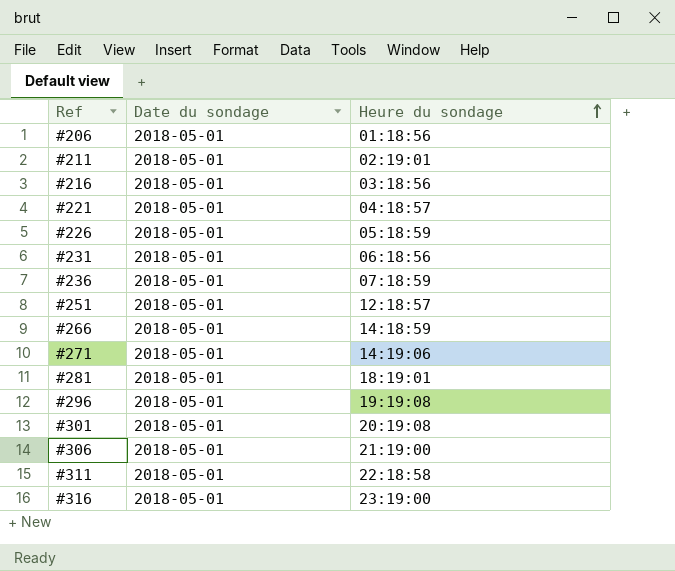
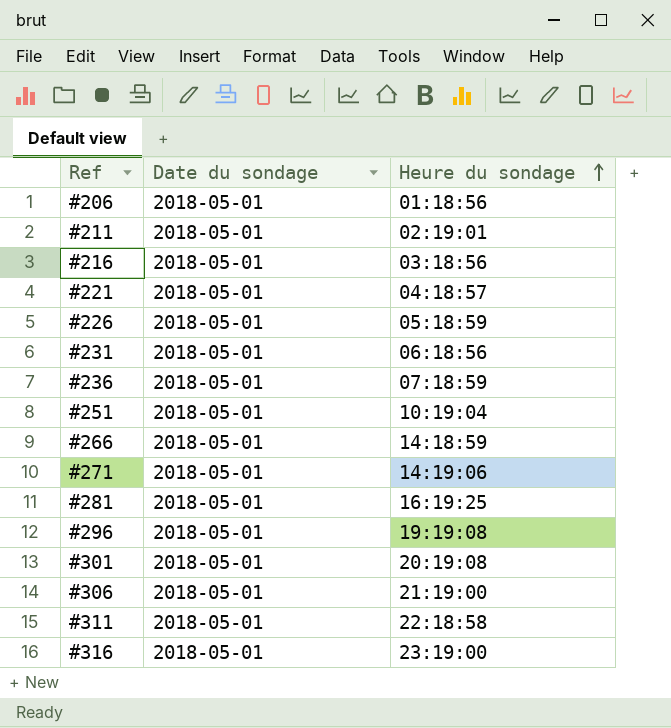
#251 | Heure du sondage: 12:18:57 -> 10:19:04
#281 | Heure du sondage: 18:19:01 -> 16:19:25

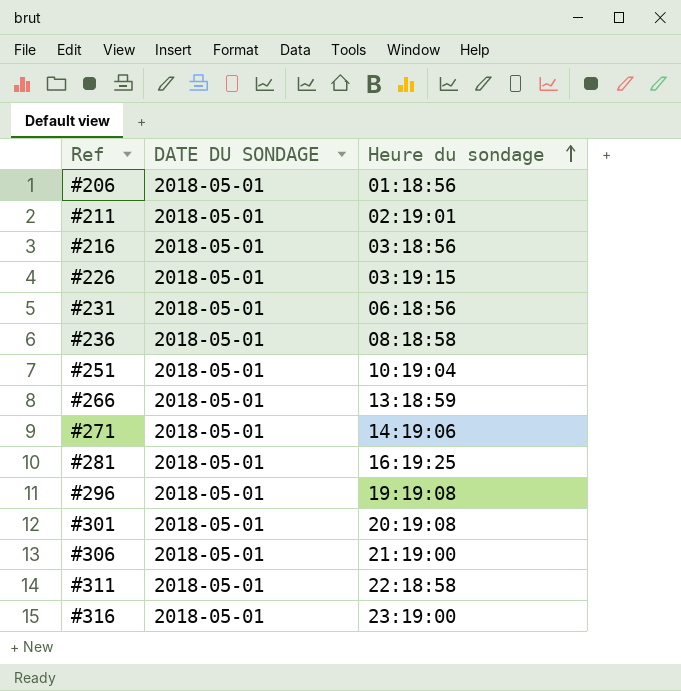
column name: Date du sondage -> DATE DU SONDAGE
row #221: 2018-05-01 | 04:18:57 -> none
#226 | Heure du sondage: 05:18:59 -> 03:19:15
#236 | Heure du sondage: 07:18:59 -> 08:18:58
#266 | Heure du sondage: 14:18:59 -> 13:18:59

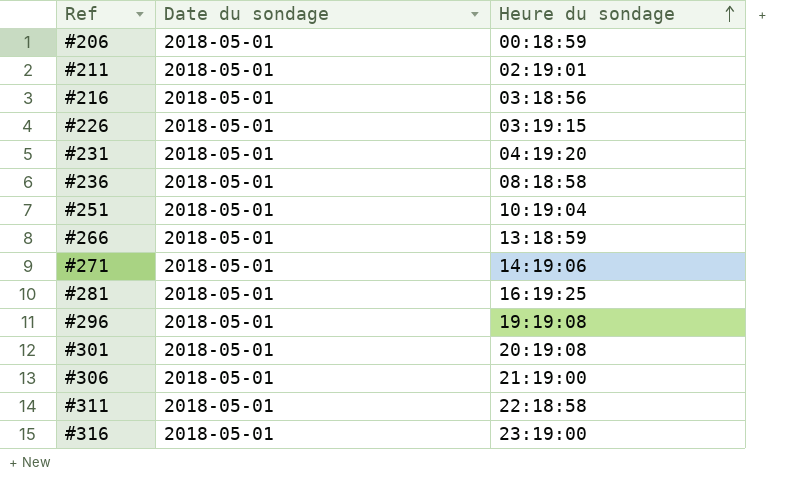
column name: DATE DU SONDAGE -> Date du sondage
#206 | Heure du sondage: 01:18:56 -> 00:18:59
#231 | Heure du sondage: 06:18:56 -> 04:19:20

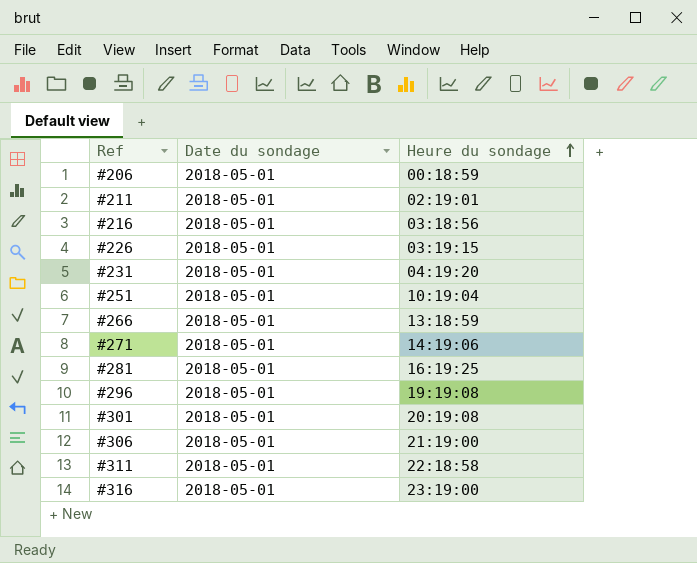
row #236: 2018-05-01 | 08:18:58 -> none

